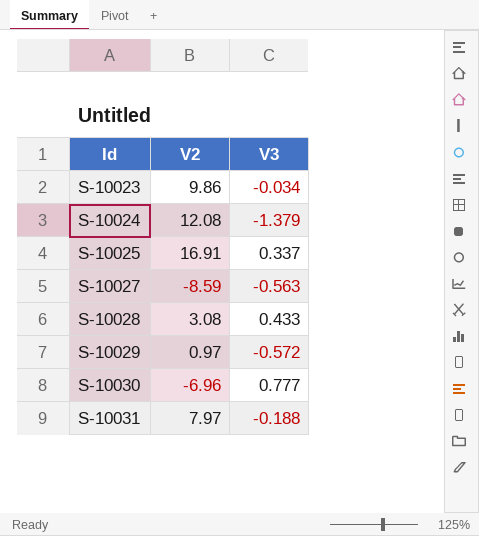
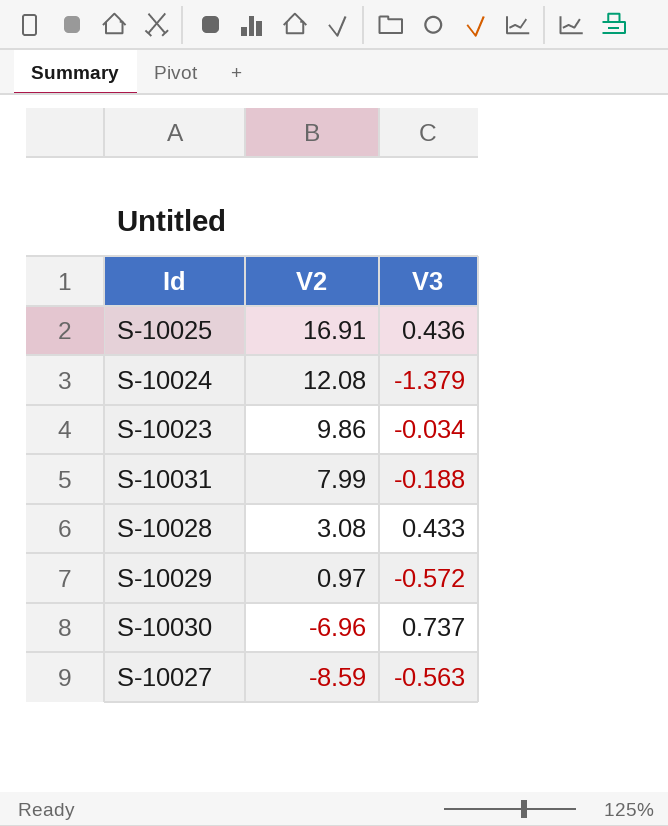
row order: Id ascending -> V2 descending
S-10025 | V3: 0.337 -> 0.436
S-10031 | V2: 7.97 -> 7.99
S-10030 | V3: 0.777 -> 0.737

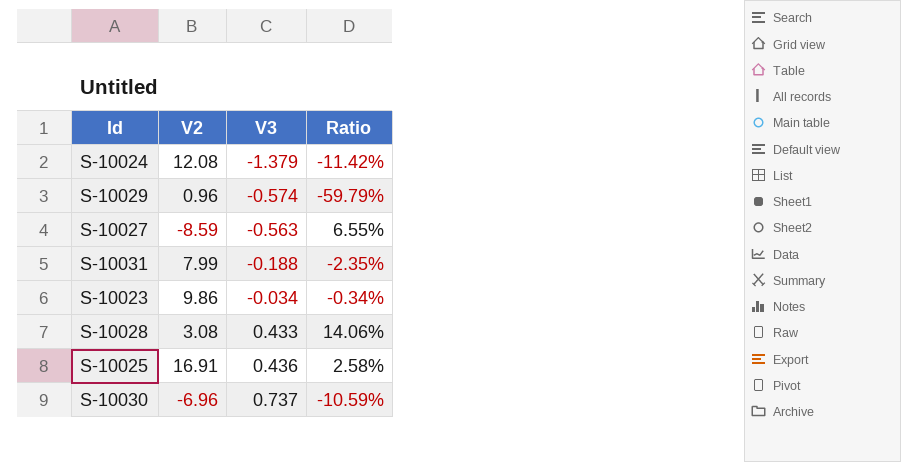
row order: V2 descending -> V3 ascending
column Ratio | formula: none -> [V3] / [V2]
S-10029 | V2: 0.97 -> 0.96
S-10029 | V3: -0.572 -> -0.574

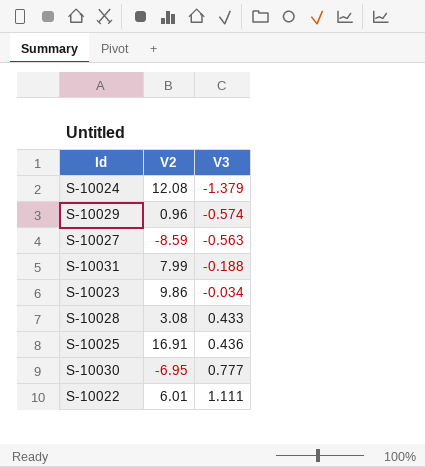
column Ratio | formula: [V3] / [V2] -> none
S-10030 | V2: -6.96 -> -6.95
S-10030 | V3: 0.737 -> 0.777
row S-10022: none -> 6.01 | 1.111

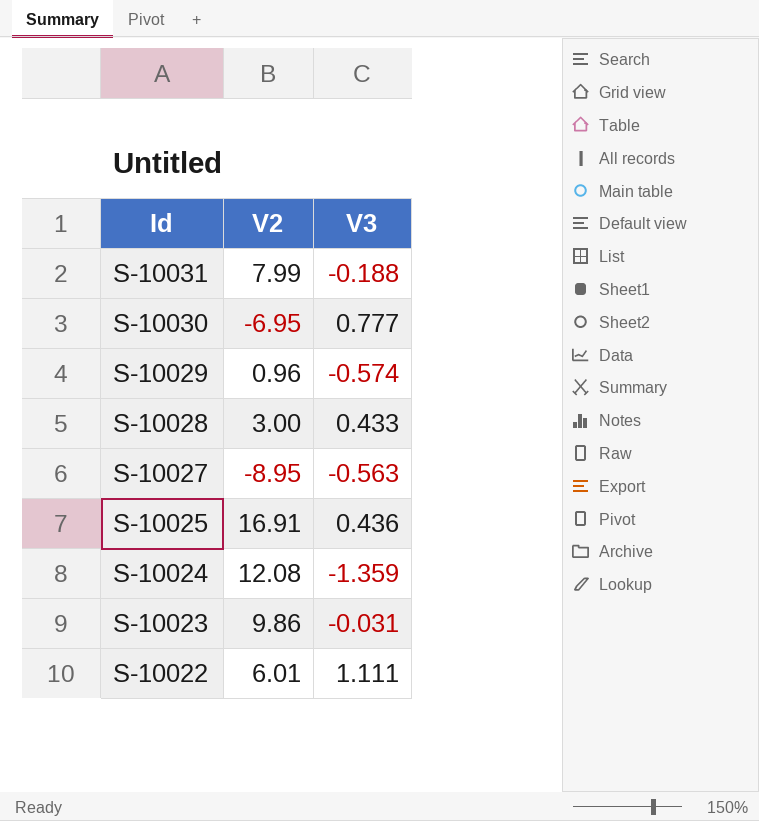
row order: V3 ascending -> Id descending
S-10028 | V2: 3.08 -> 3.00
S-10027 | V2: -8.59 -> -8.95
S-10024 | V3: -1.379 -> -1.359
S-10023 | V3: -0.034 -> -0.031

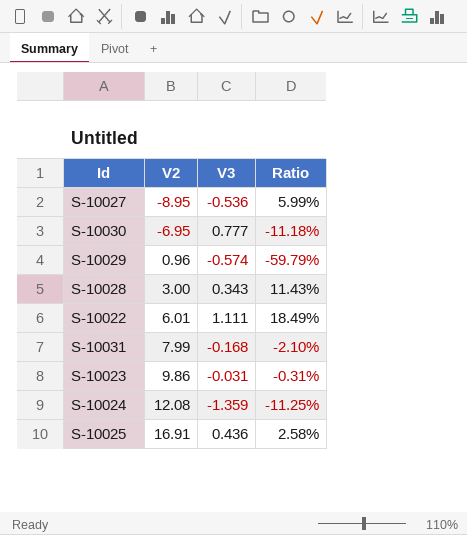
row order: Id descending -> V2 ascending
column Ratio | formula: none -> [V3] / [V2]
S-10027 | V3: -0.563 -> -0.536
S-10028 | V3: 0.433 -> 0.343
S-10031 | V3: -0.188 -> -0.168

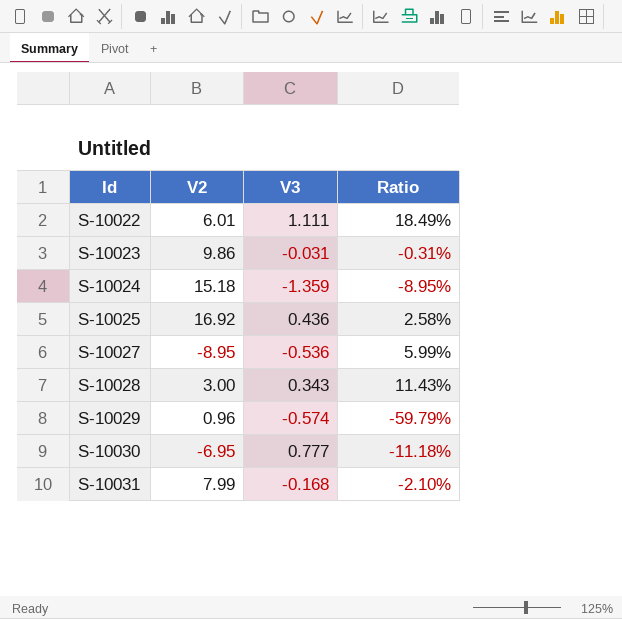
row order: V2 ascending -> Id ascending
S-10024 | V2: 12.08 -> 15.18
S-10024 | Ratio: -11.25% -> -8.95%
S-10025 | V2: 16.91 -> 16.92

